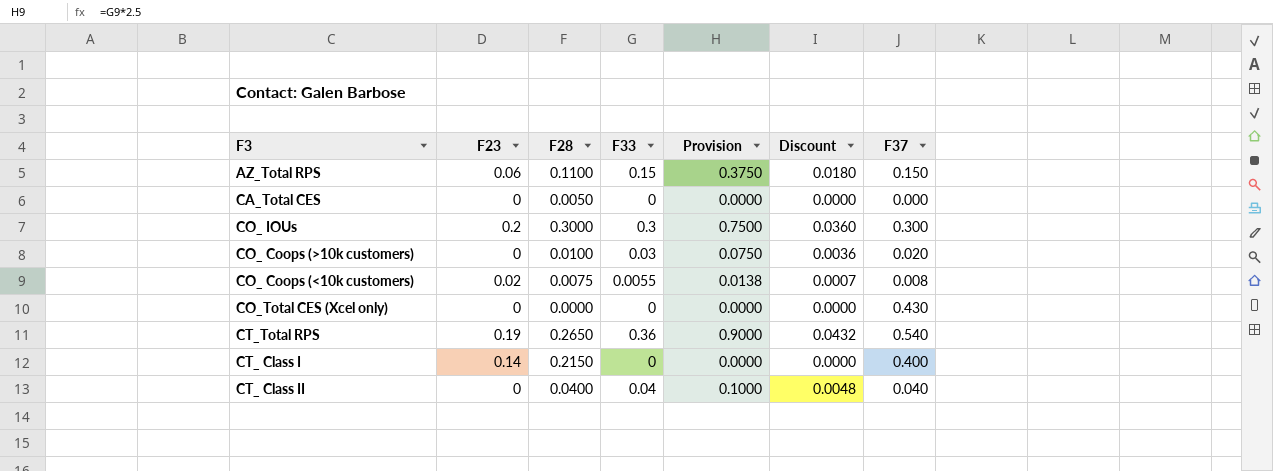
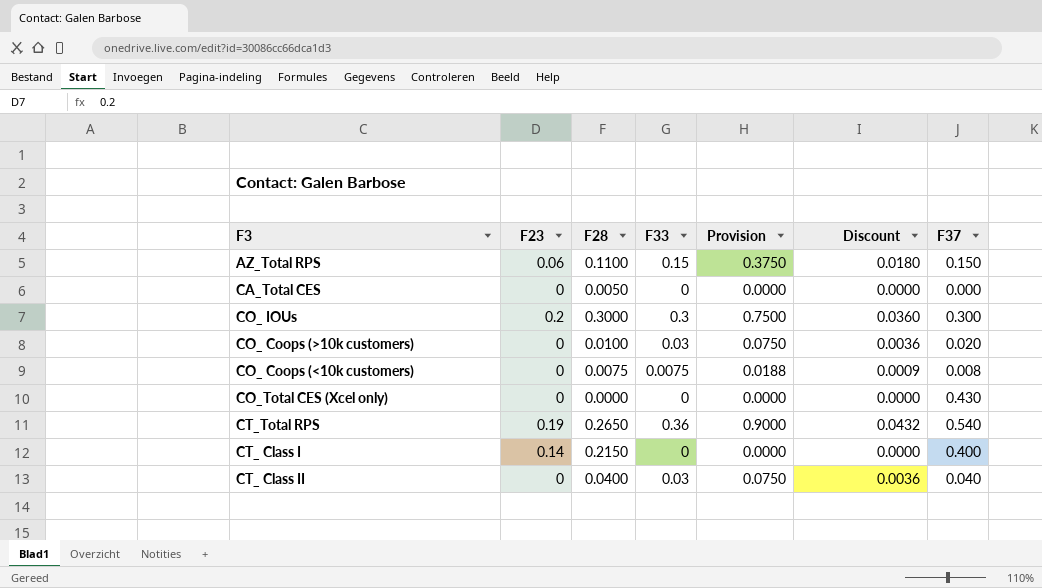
CO_ Coops (<10k customers) | F23: 0.02 -> 0
CO_ Coops (<10k customers) | F33: 0.0055 -> 0.0075
CO_ Coops (<10k customers) | Provision: 0.0138 -> 0.0188
CO_ Coops (<10k customers) | Discount: 0.0007 -> 0.0009
CT_ Class II | F33: 0.04 -> 0.03
CT_ Class II | Provision: 0.1000 -> 0.0750
CT_ Class II | Discount: 0.0048 -> 0.0036

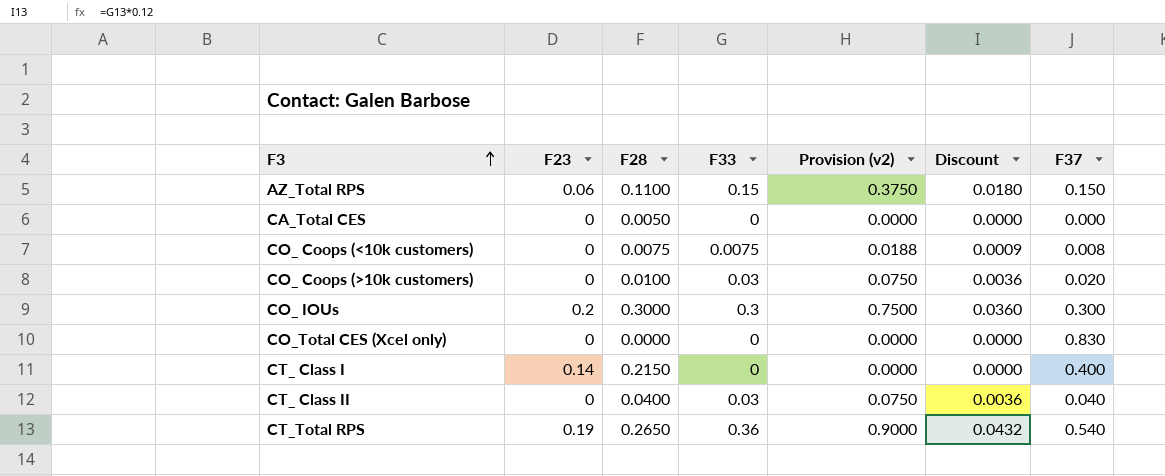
row order: none -> F3 ascending
column name: Provision -> Provision (v2)
CO_Total CES (Xcel only) | F37: 0.430 -> 0.830

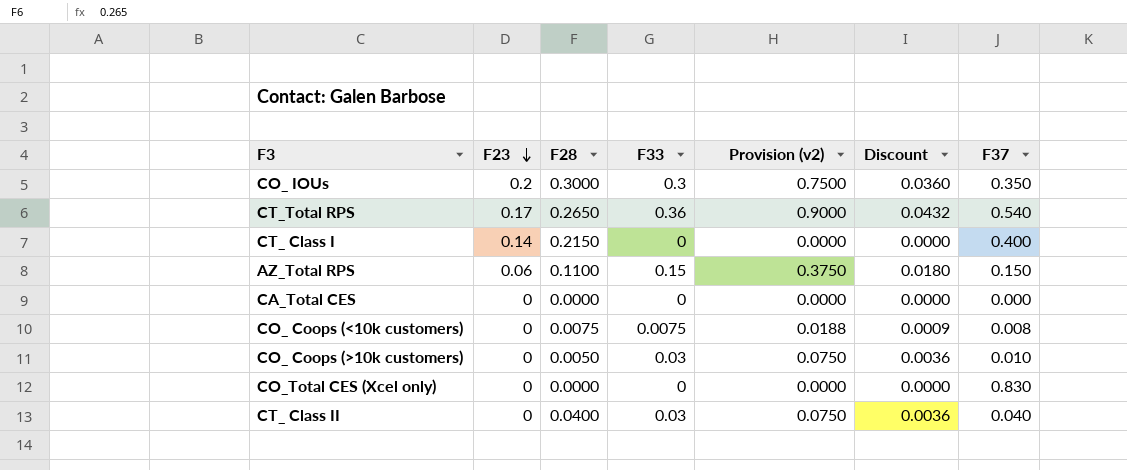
row order: F3 ascending -> F23 descending
CO_ IOUs | F37: 0.300 -> 0.350
CT_Total RPS | F23: 0.19 -> 0.17
CA_Total CES | F28: 0.0050 -> 0.0000
CO_ Coops (>10k customers) | F28: 0.0100 -> 0.0050
CO_ Coops (>10k customers) | F37: 0.020 -> 0.010

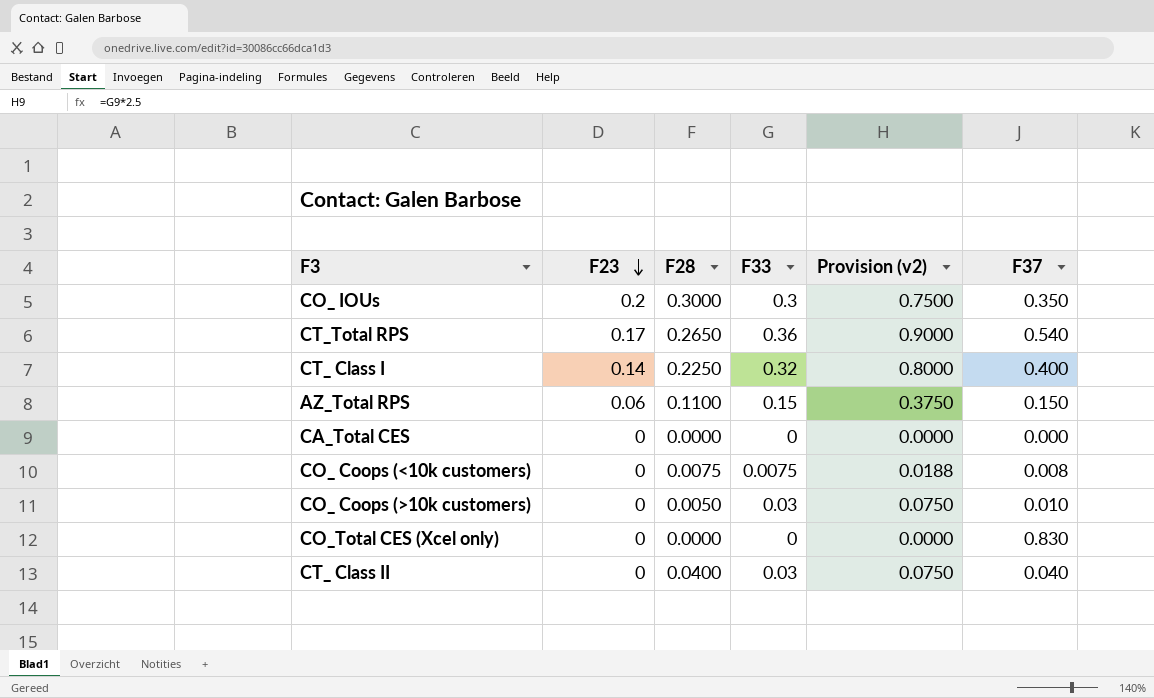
column Discount | formula: [F33] * 0.12 -> none
CT_ Class I | F28: 0.2150 -> 0.2250
CT_ Class I | F33: 0 -> 0.32
CT_ Class I | Provision (v2): 0.0000 -> 0.8000

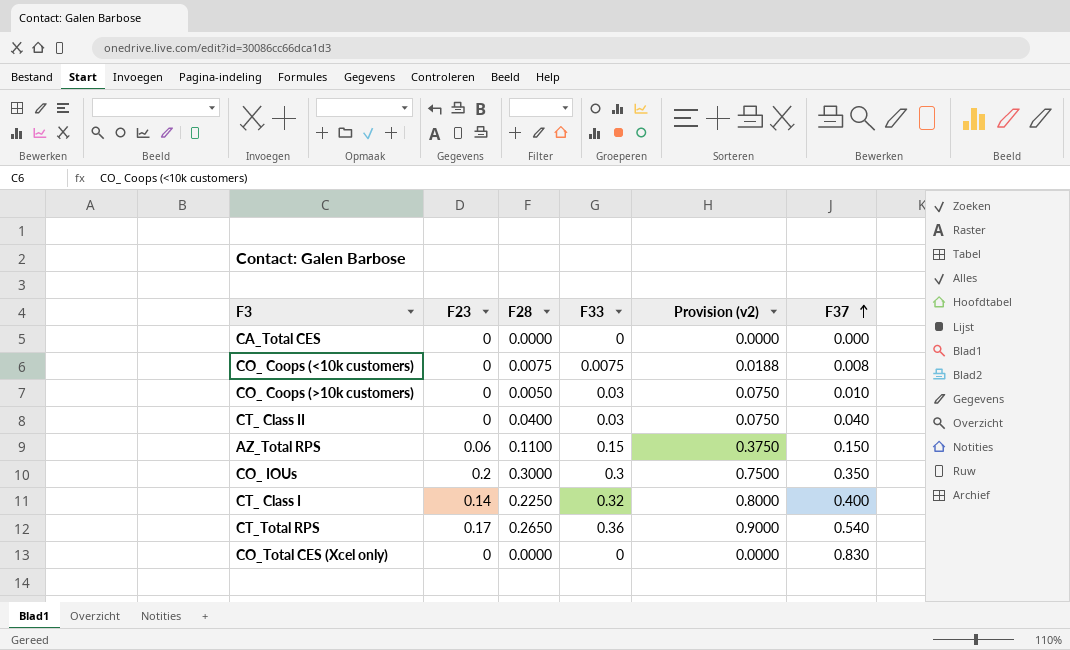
row order: F23 descending -> F37 ascending

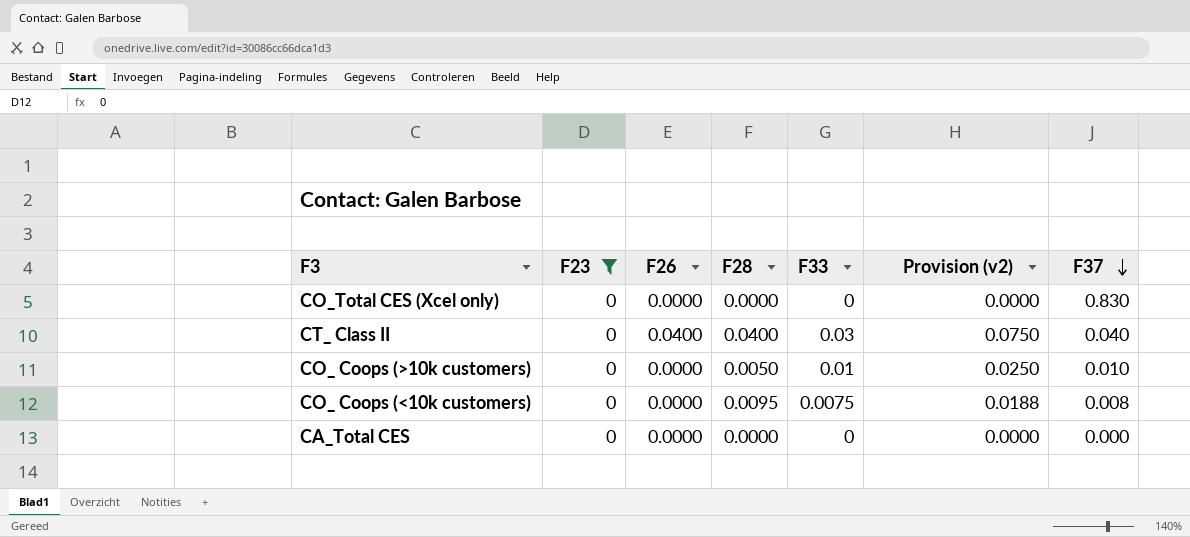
filter: none -> F23 = 0
row order: F37 ascending -> F37 descending
column F26 | position: none -> 3
CO_ Coops (>10k customers) | F33: 0.03 -> 0.01
CO_ Coops (>10k customers) | Provision (v2): 0.0750 -> 0.0250
CO_ Coops (<10k customers) | F28: 0.0075 -> 0.0095

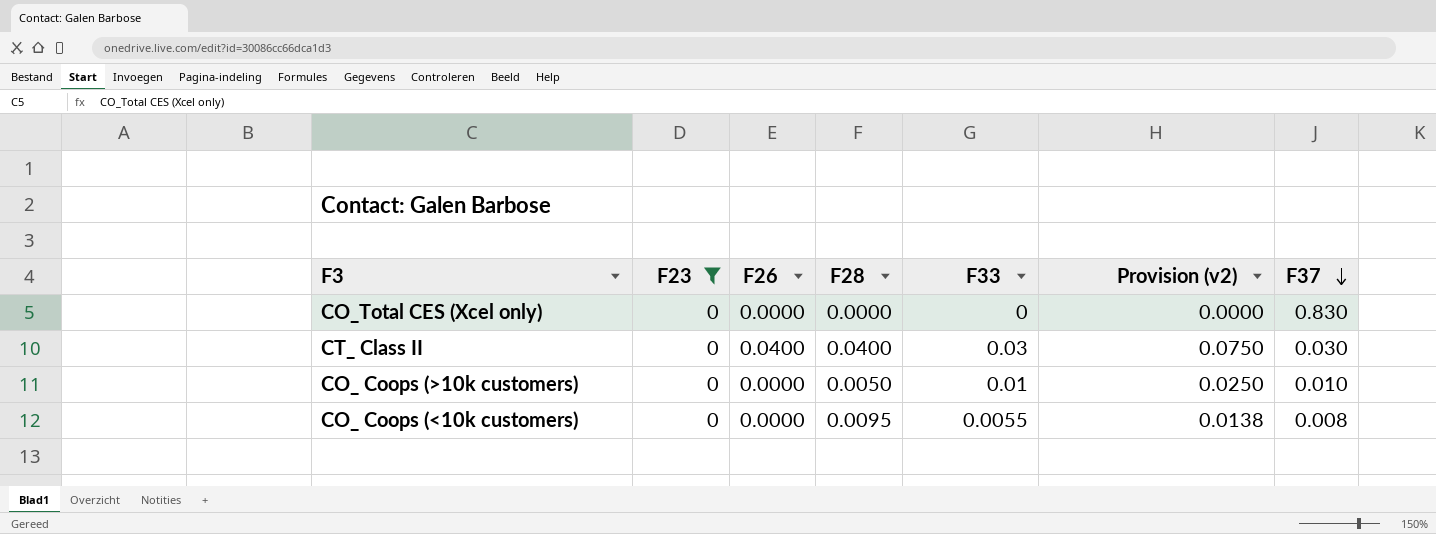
row CA_Total CES: 0 | 0.0000 | 0.0000 | 0 | 0.0000 | 0.000 -> none
CT_ Class II | F37: 0.040 -> 0.030
CO_ Coops (<10k customers) | F33: 0.0075 -> 0.0055
CO_ Coops (<10k customers) | Provision (v2): 0.0188 -> 0.0138

